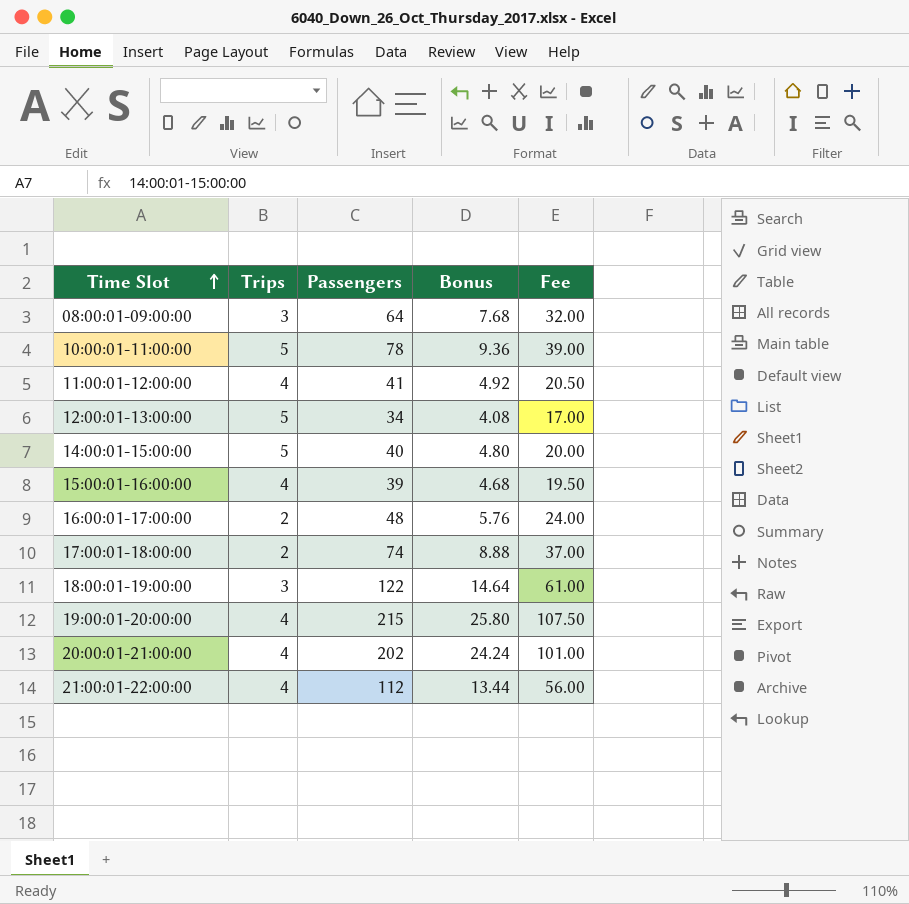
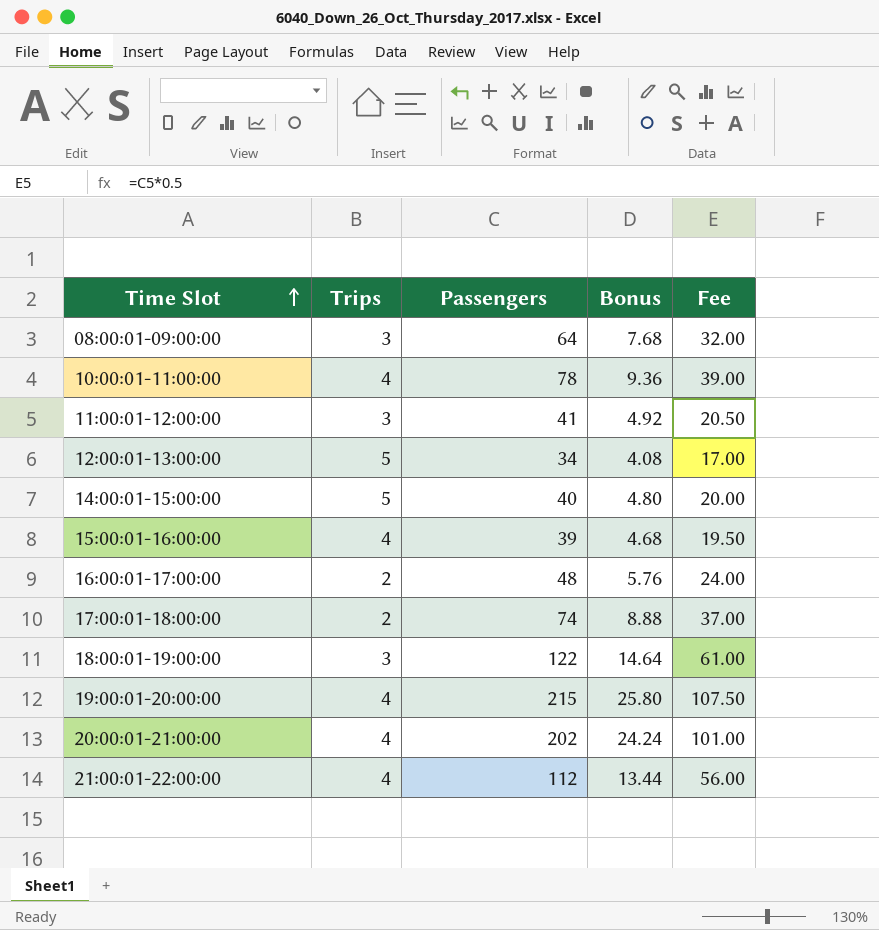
10:00:01-11:00:00 | Trips: 5 -> 4
11:00:01-12:00:00 | Trips: 4 -> 3

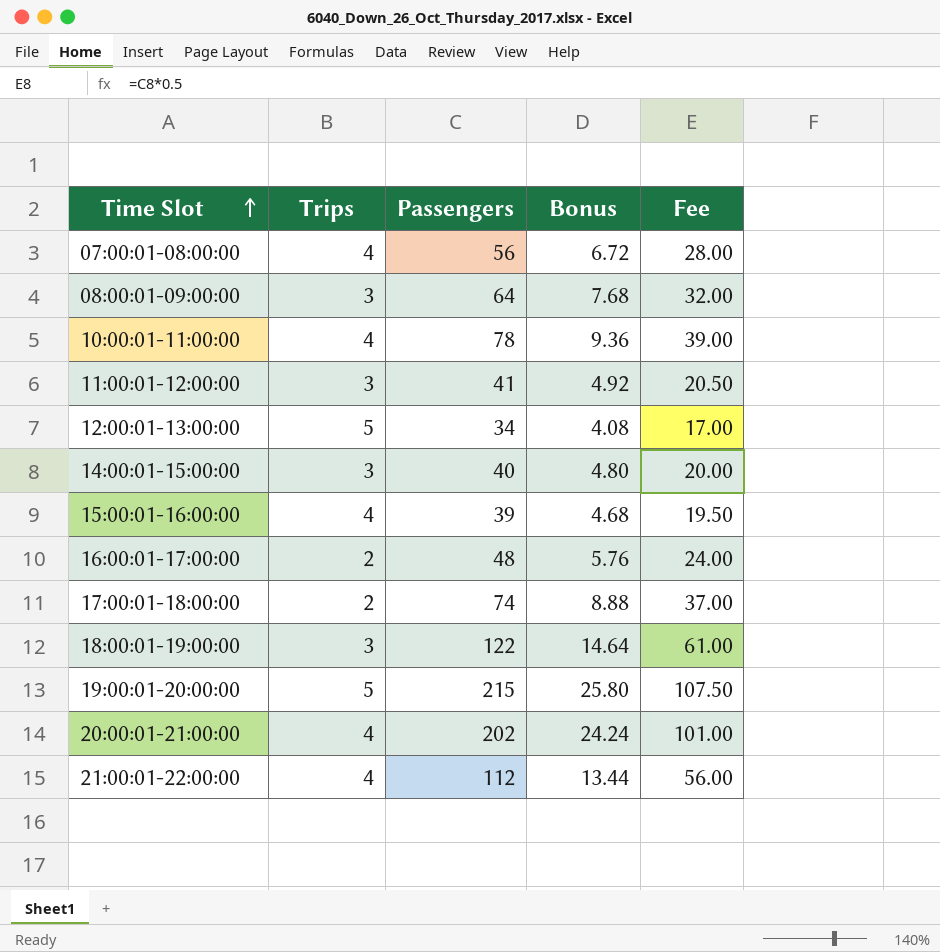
row 07:00:01-08:00:00: none -> 4 | 56 | 6.72 | 28.00
14:00:01-15:00:00 | Trips: 5 -> 3
19:00:01-20:00:00 | Trips: 4 -> 5

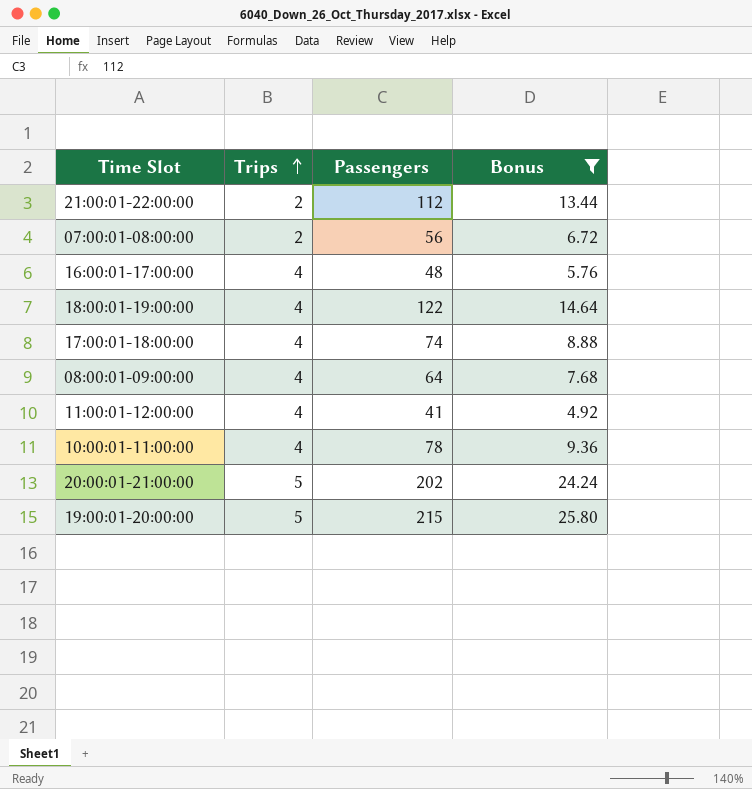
filter: none -> Bonus >= 4.92
row order: Time Slot ascending -> Trips ascending
column Fee | formula: [Passengers] * 0.5 -> none
21:00:01-22:00:00 | Trips: 4 -> 2
07:00:01-08:00:00 | Trips: 4 -> 2
16:00:01-17:00:00 | Trips: 2 -> 4
18:00:01-19:00:00 | Trips: 3 -> 4
17:00:01-18:00:00 | Trips: 2 -> 4
08:00:01-09:00:00 | Trips: 3 -> 4
11:00:01-12:00:00 | Trips: 3 -> 4
20:00:01-21:00:00 | Trips: 4 -> 5

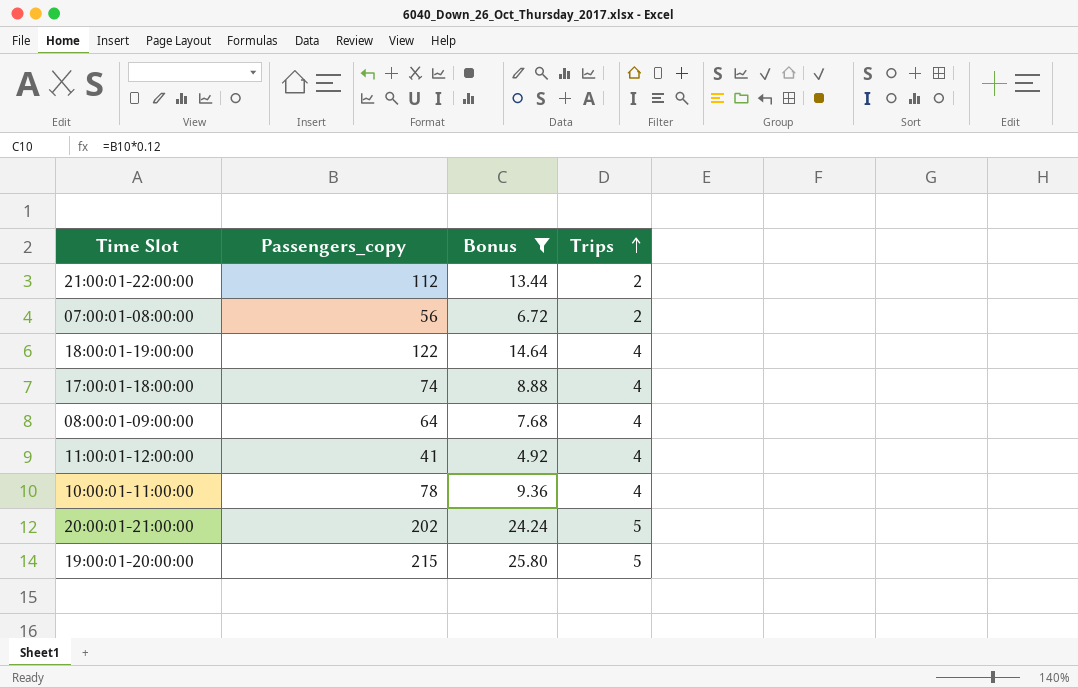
column name: Passengers -> Passengers_copy
column Trips | position: 2 -> 4
row 16:00:01-17:00:00: 4 | 48 | 5.76 -> none

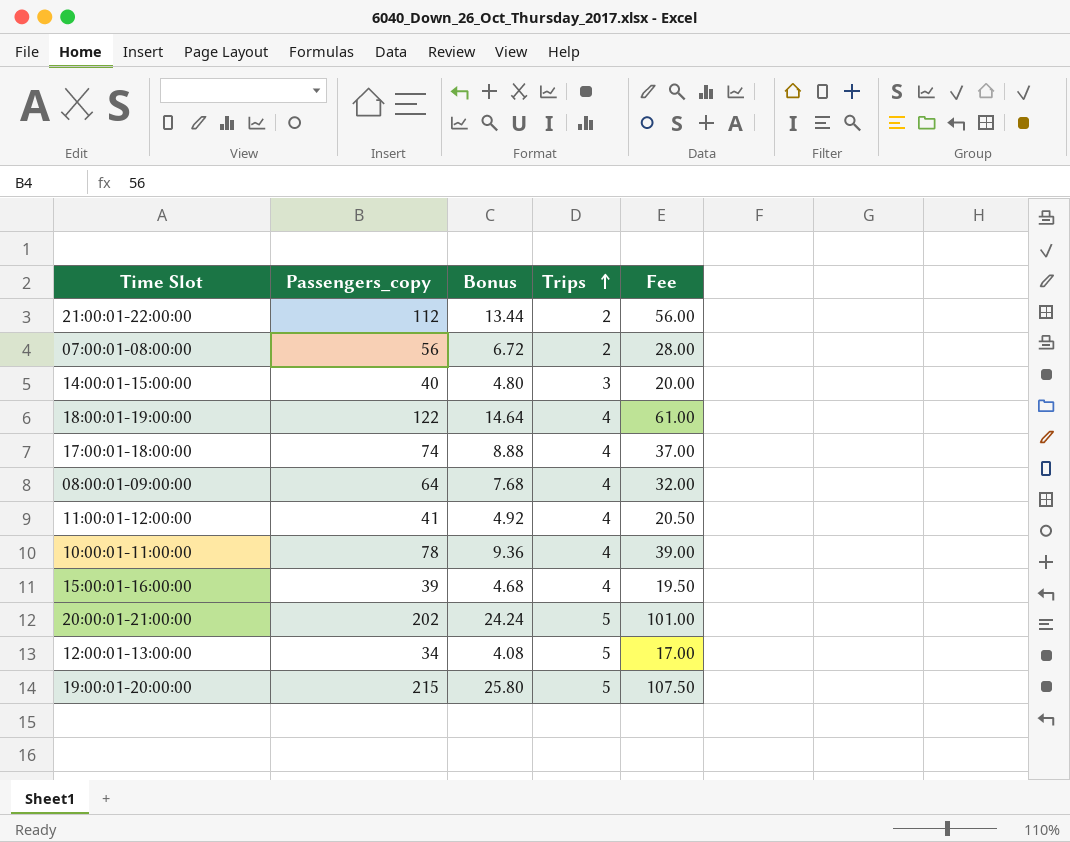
filter: Bonus >= 4.92 -> none
column Fee | formula: none -> [Passengers_copy] * 0.5

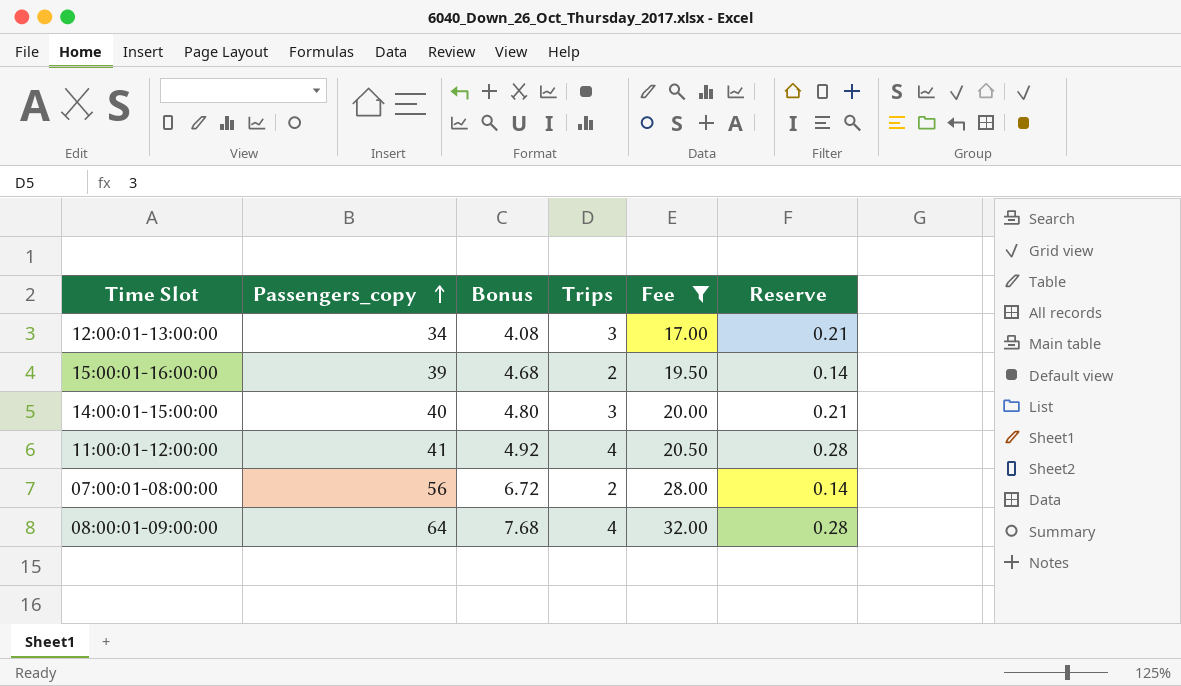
filter: none -> Fee <= 32.00
row order: Trips ascending -> Passengers_copy ascending
column Reserve | formula: none -> [Trips] * 0.07
12:00:01-13:00:00 | Trips: 5 -> 3
15:00:01-16:00:00 | Trips: 4 -> 2

